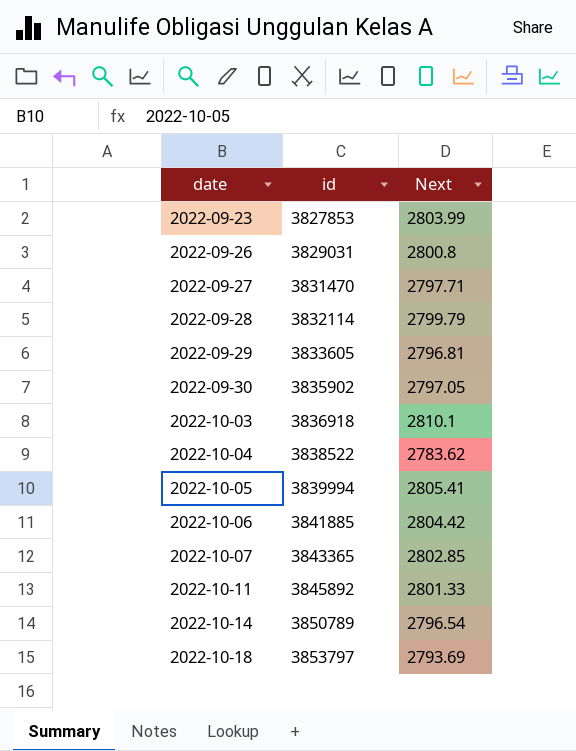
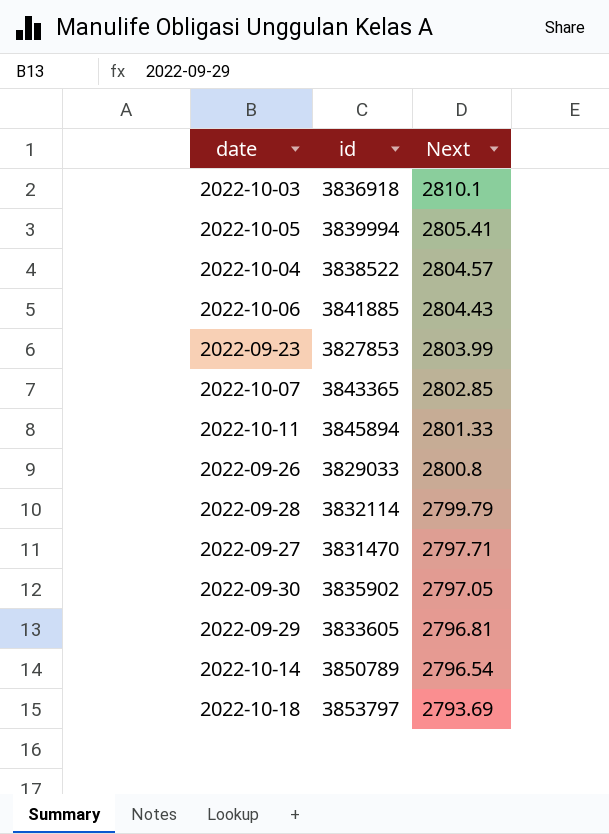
row order: date ascending -> Next descending
2022-10-04 | Next: 2783.62 -> 2804.57
2022-10-06 | Next: 2804.42 -> 2804.43
2022-10-11 | id: 3845892 -> 3845894
2022-09-26 | id: 3829031 -> 3829033

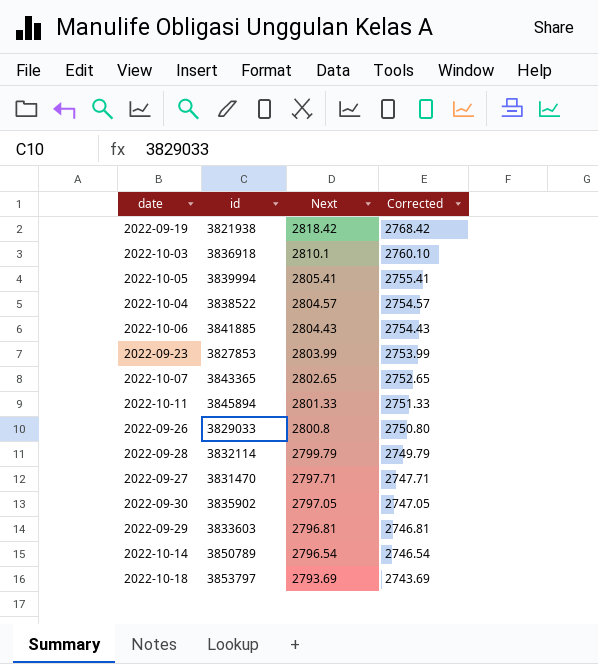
column Corrected | formula: none -> [Next] - 50
row 2022-09-19: none -> 3821938 | 2818.42 | 2768.42
2022-10-07 | Next: 2802.85 -> 2802.65
2022-09-29 | id: 3833605 -> 3833603

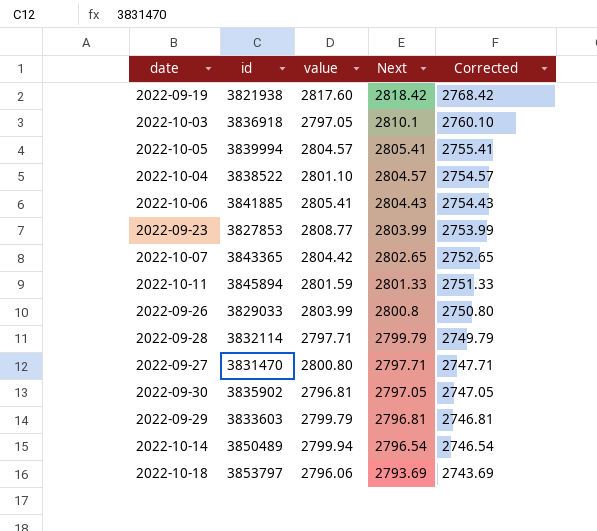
column value | position: none -> 3
2022-10-14 | id: 3850789 -> 3850489

